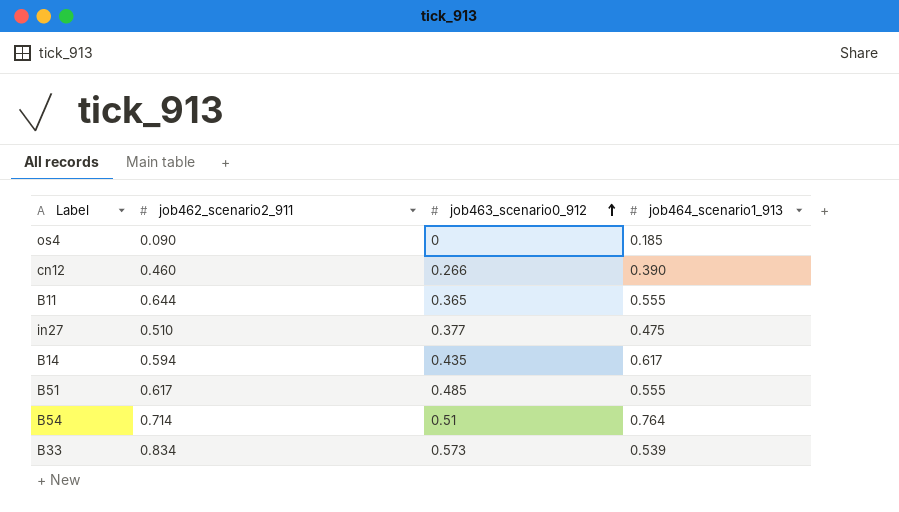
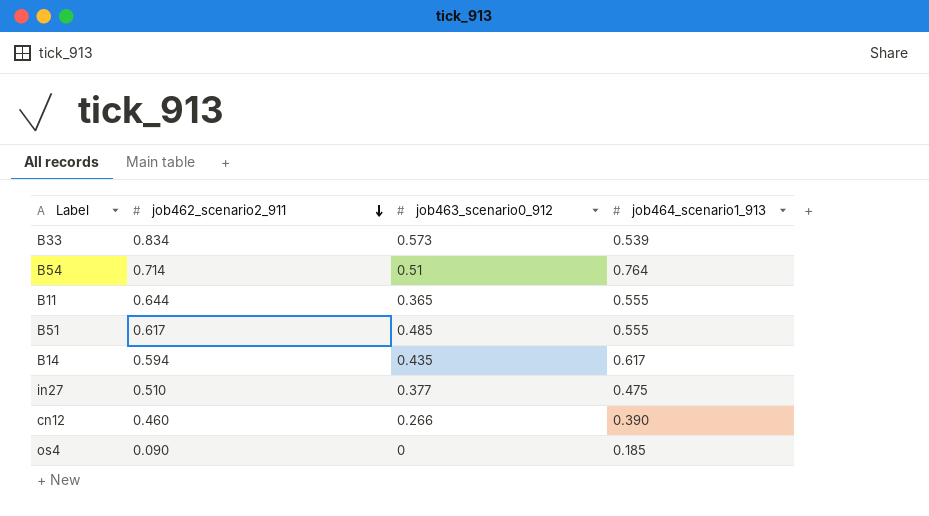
row order: job463_scenario0_912 ascending -> job462_scenario2_911 descending

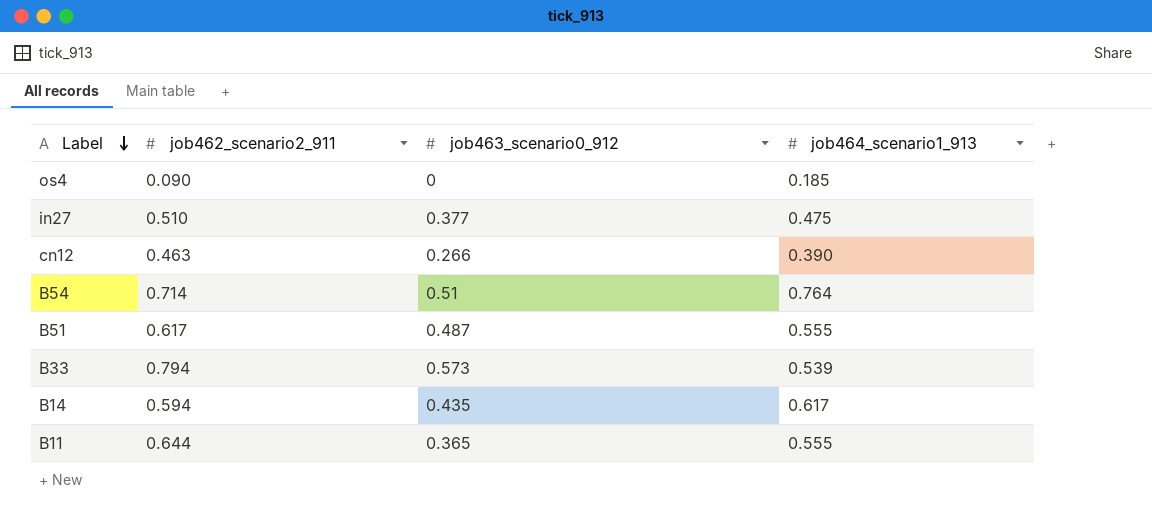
row order: job462_scenario2_911 descending -> Label descending
cn12 | job462_scenario2_911: 0.460 -> 0.463
B51 | job463_scenario0_912: 0.485 -> 0.487
B33 | job462_scenario2_911: 0.834 -> 0.794

